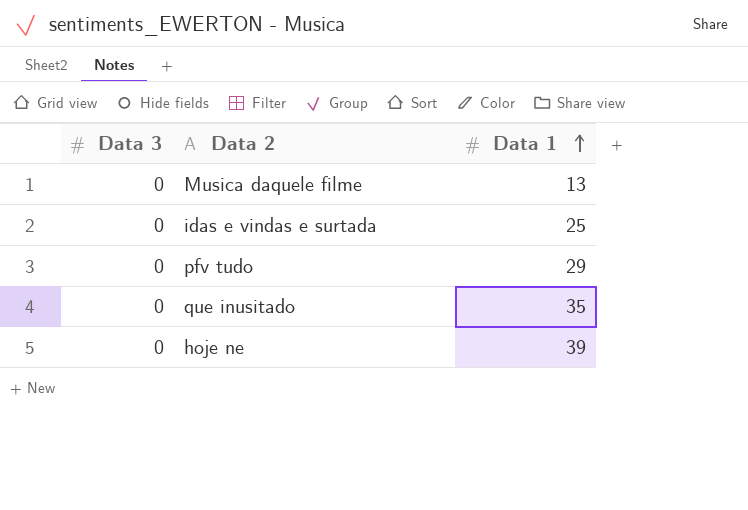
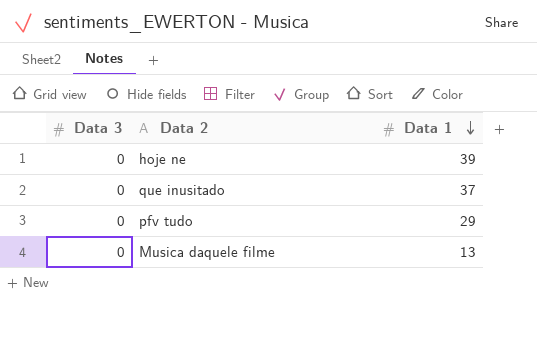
row order: Data 1 ascending -> Data 1 descending
row idas e vindas e surtada: 0 | 25 -> none
que inusitado | Data 1: 35 -> 37

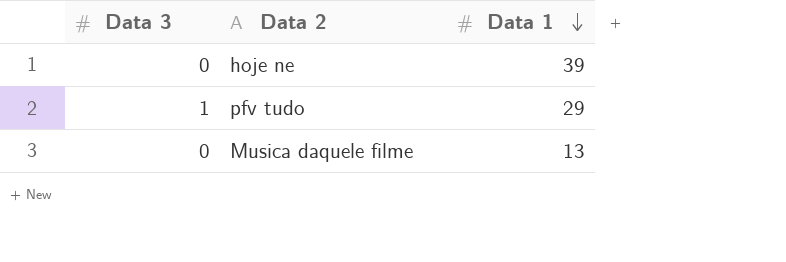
row que inusitado: 0 | 37 -> none
pfv tudo | Data 3: 0 -> 1

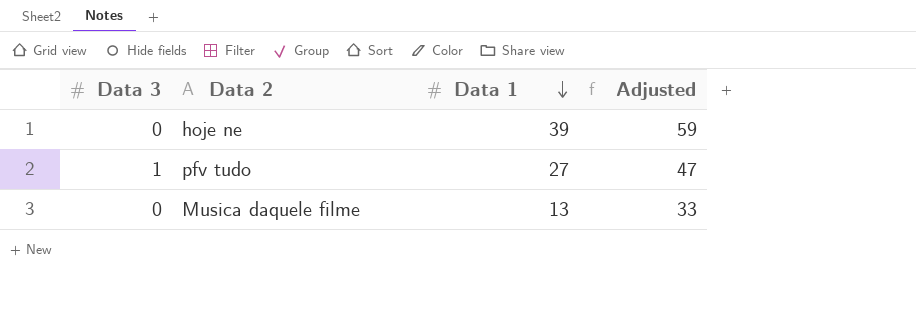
column Adjusted | formula: none -> [Data 1] + 20
pfv tudo | Data 1: 29 -> 27

